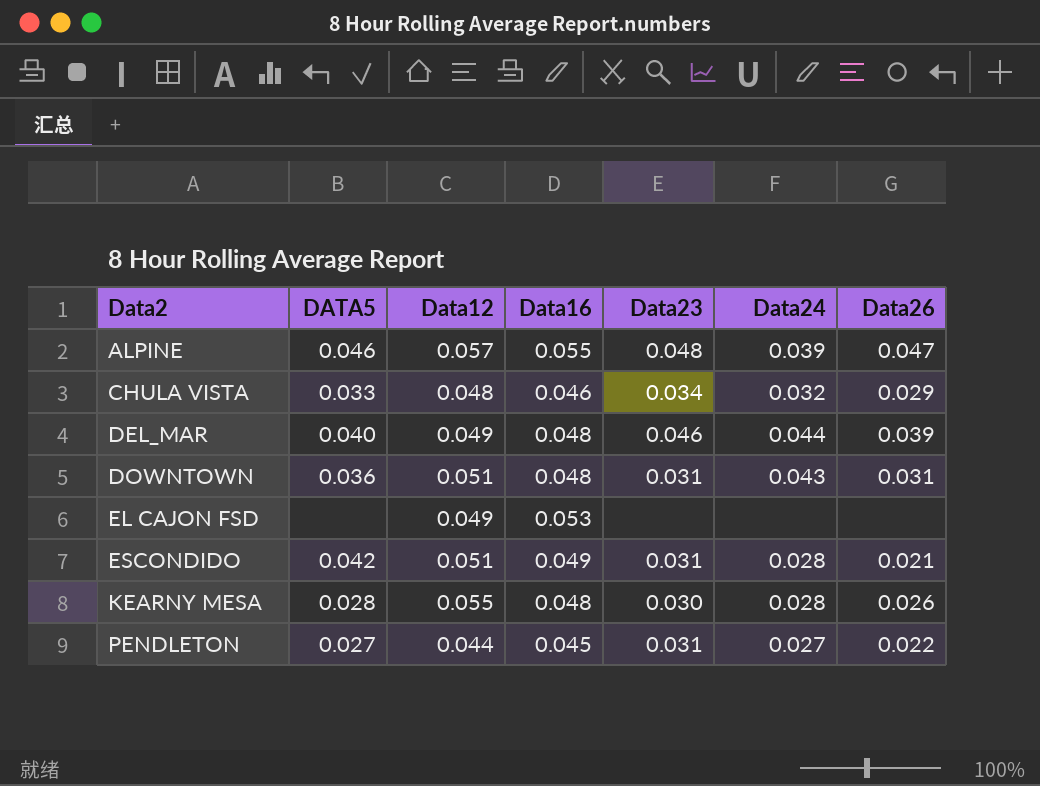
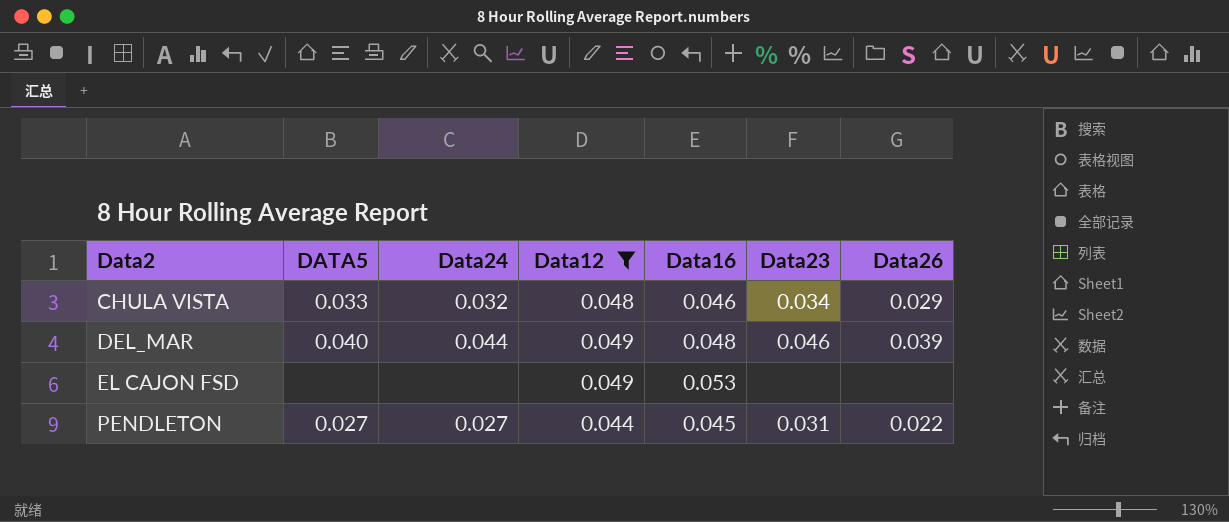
filter: none -> Data12 <= 0.049
column Data24 | position: 6 -> 3

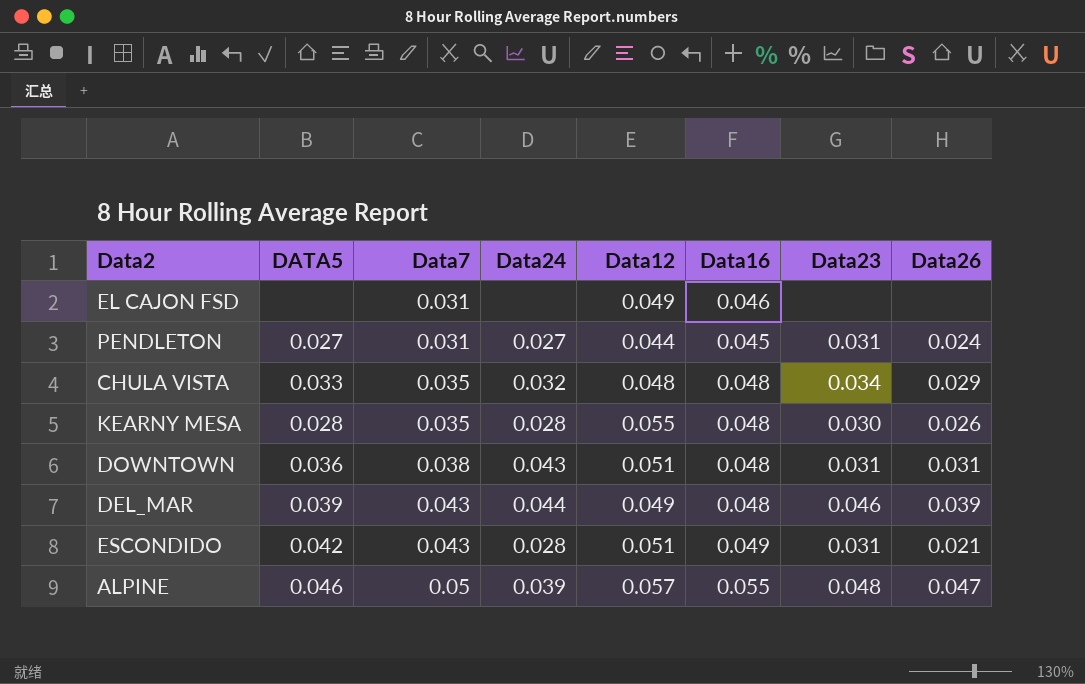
filter: Data12 <= 0.049 -> none
row order: Data2 ascending -> Data7 ascending
column Data7 | position: none -> 3
EL CAJON FSD | Data16: 0.053 -> 0.046
PENDLETON | Data26: 0.022 -> 0.024
CHULA VISTA | Data16: 0.046 -> 0.048
DEL_MAR | DATA5: 0.040 -> 0.039

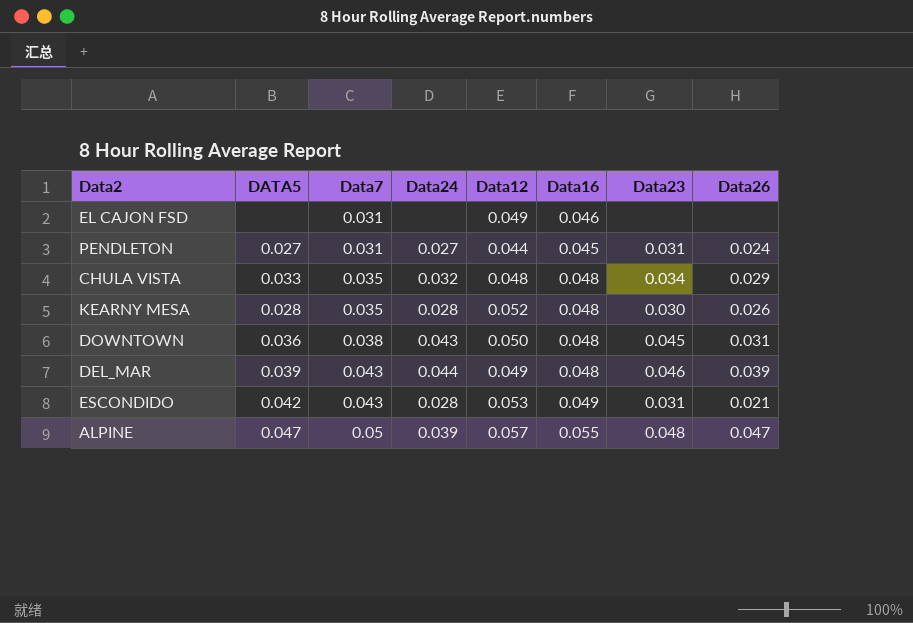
KEARNY MESA | Data12: 0.055 -> 0.052
DOWNTOWN | Data12: 0.051 -> 0.050
DOWNTOWN | Data23: 0.031 -> 0.045
ESCONDIDO | Data12: 0.051 -> 0.053
ALPINE | DATA5: 0.046 -> 0.047

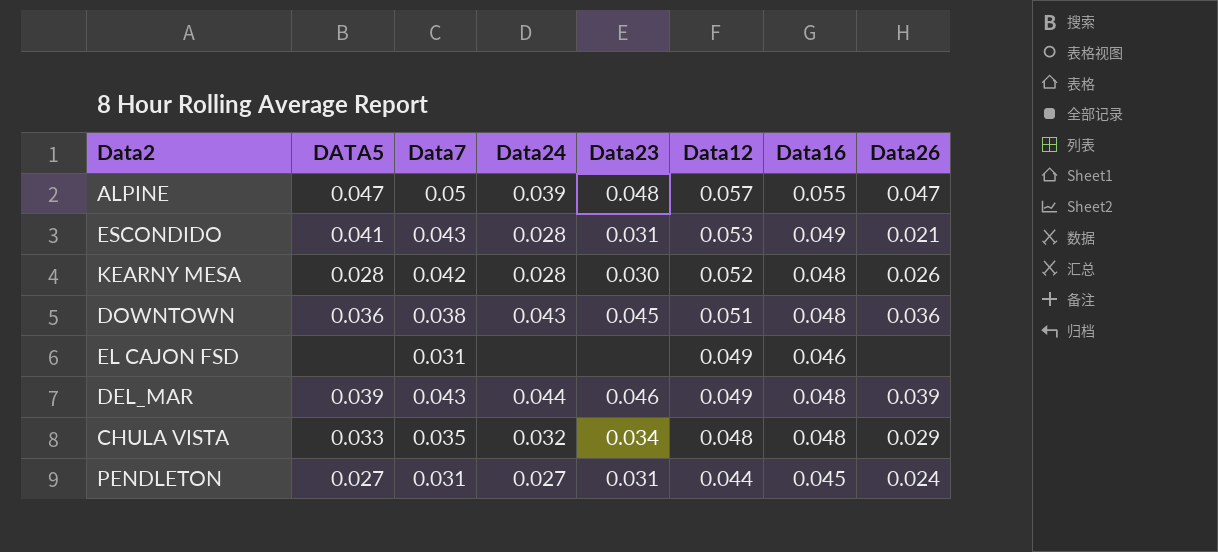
row order: Data7 ascending -> Data12 descending
column Data23 | position: 7 -> 5
ESCONDIDO | DATA5: 0.042 -> 0.041
KEARNY MESA | Data7: 0.035 -> 0.042
DOWNTOWN | Data12: 0.050 -> 0.051
DOWNTOWN | Data26: 0.031 -> 0.036

